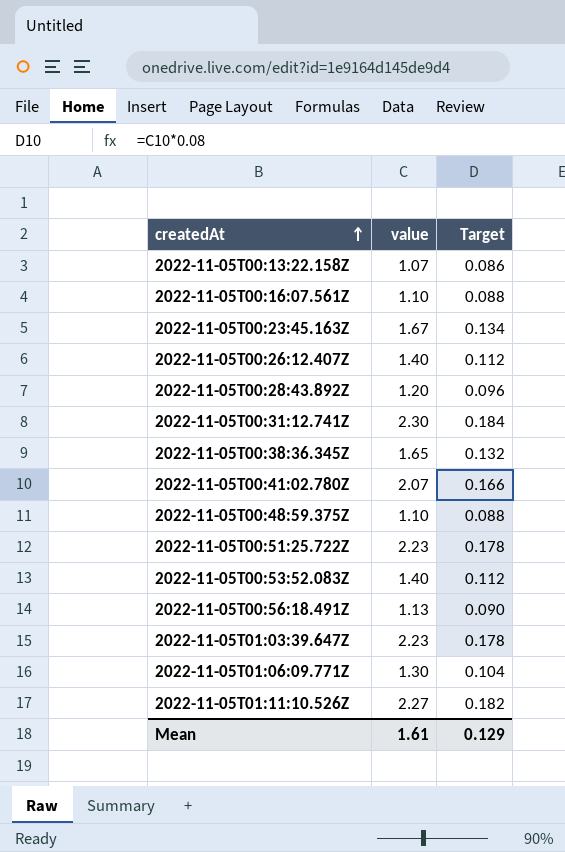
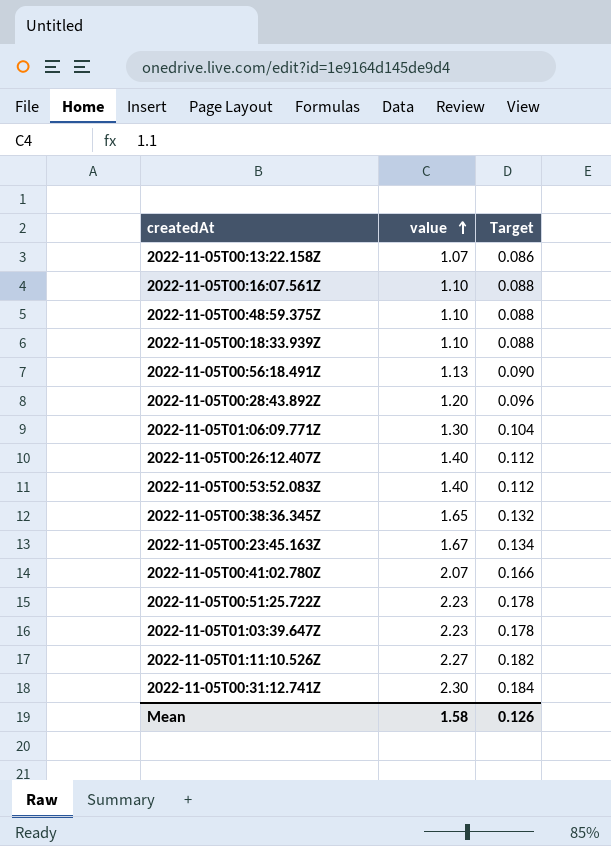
row order: createdAt ascending -> value ascending
row 2022-11-05T00:18:33.939Z: none -> 1.10 | 0.088
Mean | value: 1.61 -> 1.58
Mean | Target: 0.129 -> 0.126

